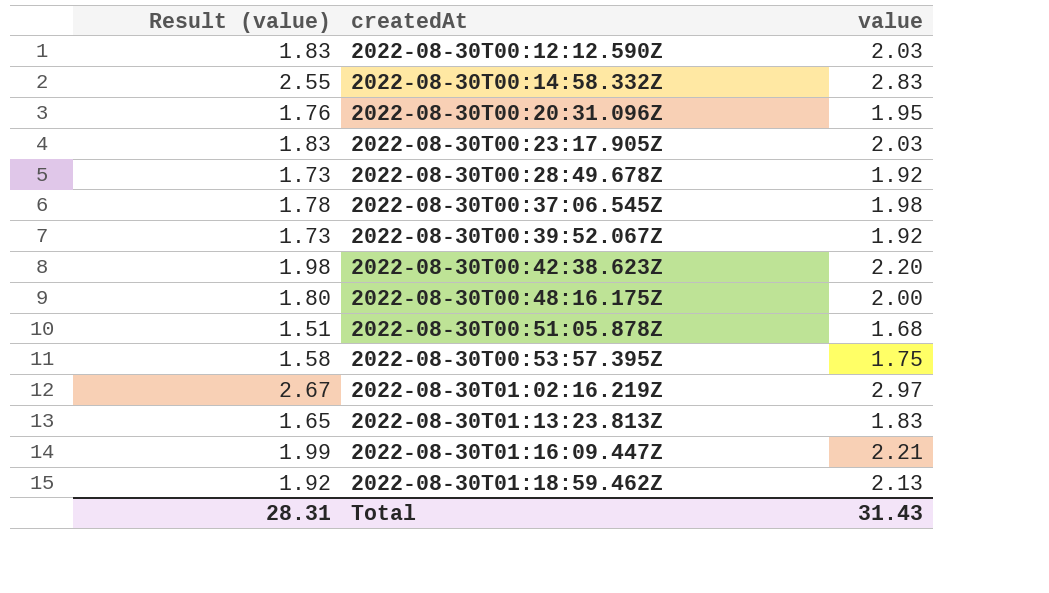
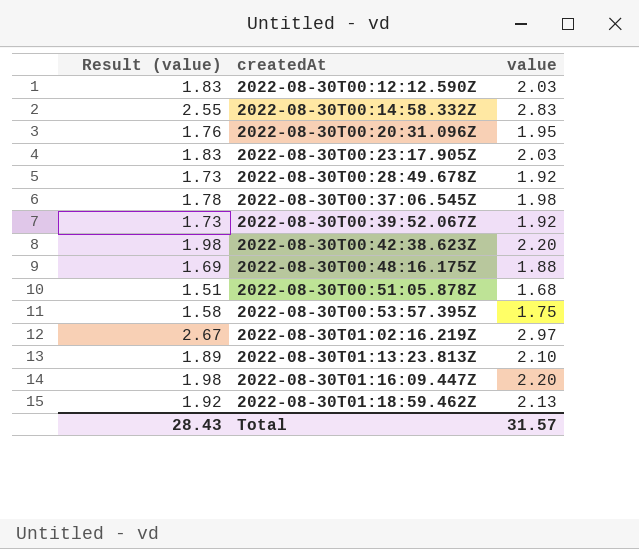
2022-08-30T00:48:16.175Z | Result (value): 1.80 -> 1.69
2022-08-30T00:48:16.175Z | value: 2.00 -> 1.88
2022-08-30T01:13:23.813Z | Result (value): 1.65 -> 1.89
2022-08-30T01:13:23.813Z | value: 1.83 -> 2.10
2022-08-30T01:16:09.447Z | Result (value): 1.99 -> 1.98
2022-08-30T01:16:09.447Z | value: 2.21 -> 2.20
Total | Result (value): 28.31 -> 28.43
Total | value: 31.43 -> 31.57

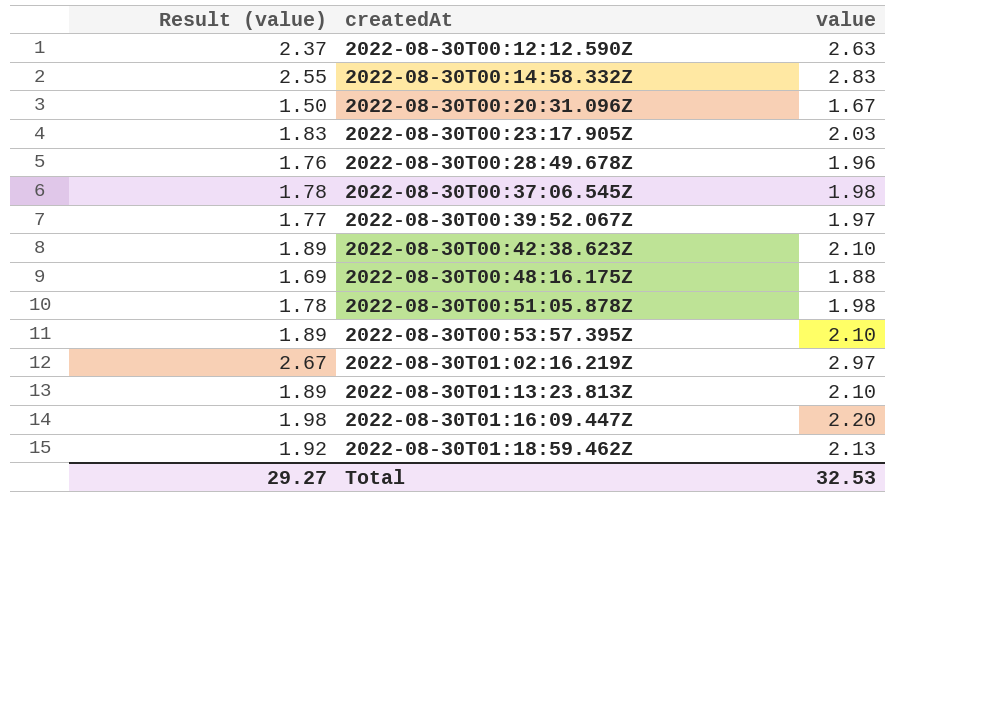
2022-08-30T00:12:12.590Z | Result (value): 1.83 -> 2.37
2022-08-30T00:12:12.590Z | value: 2.03 -> 2.63
2022-08-30T00:20:31.096Z | Result (value): 1.76 -> 1.50
2022-08-30T00:20:31.096Z | value: 1.95 -> 1.67
2022-08-30T00:28:49.678Z | Result (value): 1.73 -> 1.76
2022-08-30T00:28:49.678Z | value: 1.92 -> 1.96
2022-08-30T00:39:52.067Z | Result (value): 1.73 -> 1.77
2022-08-30T00:39:52.067Z | value: 1.92 -> 1.97
2022-08-30T00:42:38.623Z | Result (value): 1.98 -> 1.89
2022-08-30T00:42:38.623Z | value: 2.20 -> 2.10
2022-08-30T00:51:05.878Z | Result (value): 1.51 -> 1.78
2022-08-30T00:51:05.878Z | value: 1.68 -> 1.98
2022-08-30T00:53:57.395Z | Result (value): 1.58 -> 1.89
2022-08-30T00:53:57.395Z | value: 1.75 -> 2.10
Total | Result (value): 28.43 -> 29.27
Total | value: 31.57 -> 32.53

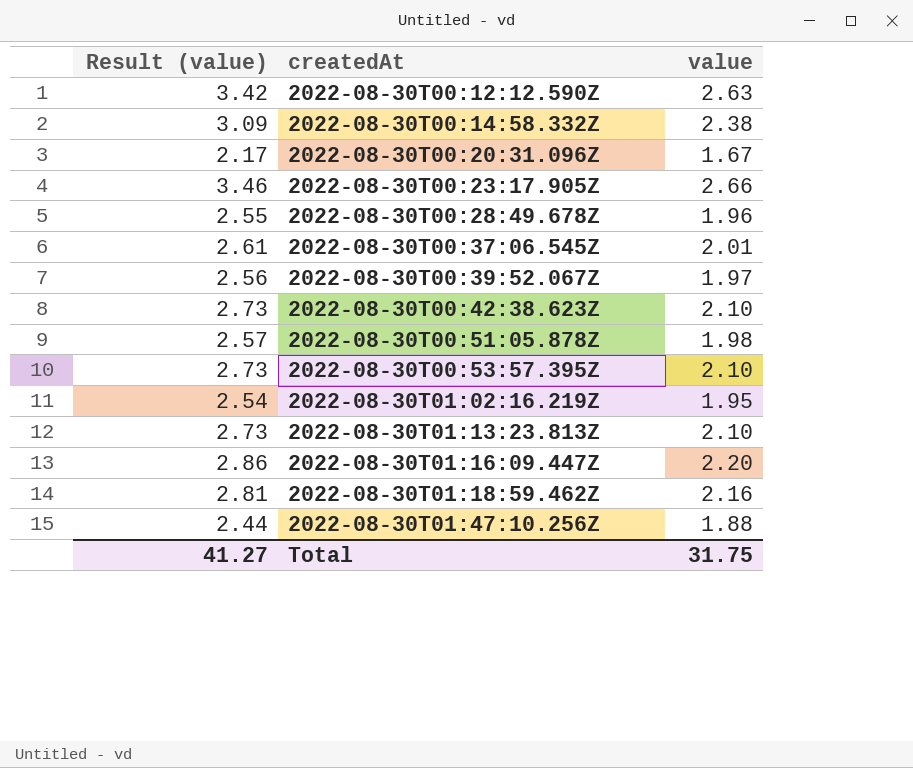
column Result (value) | formula: [value] * 0.9 -> [value] * 1.3
row 2022-08-30T00:48:16.175Z: 1.69 | 1.88 -> none
2022-08-30T00:14:58.332Z | value: 2.83 -> 2.38
2022-08-30T00:23:17.905Z | value: 2.03 -> 2.66
2022-08-30T00:37:06.545Z | value: 1.98 -> 2.01
2022-08-30T01:02:16.219Z | value: 2.97 -> 1.95
2022-08-30T01:18:59.462Z | value: 2.13 -> 2.16
row 2022-08-30T01:47:10.256Z: none -> 2.44 | 1.88
Total | Result (value): 29.27 -> 41.27
Total | value: 32.53 -> 31.75

